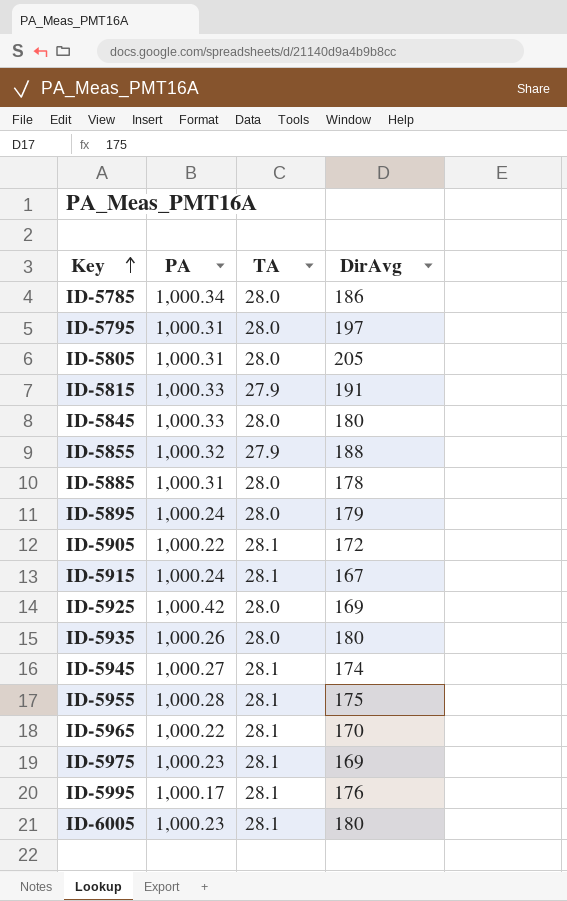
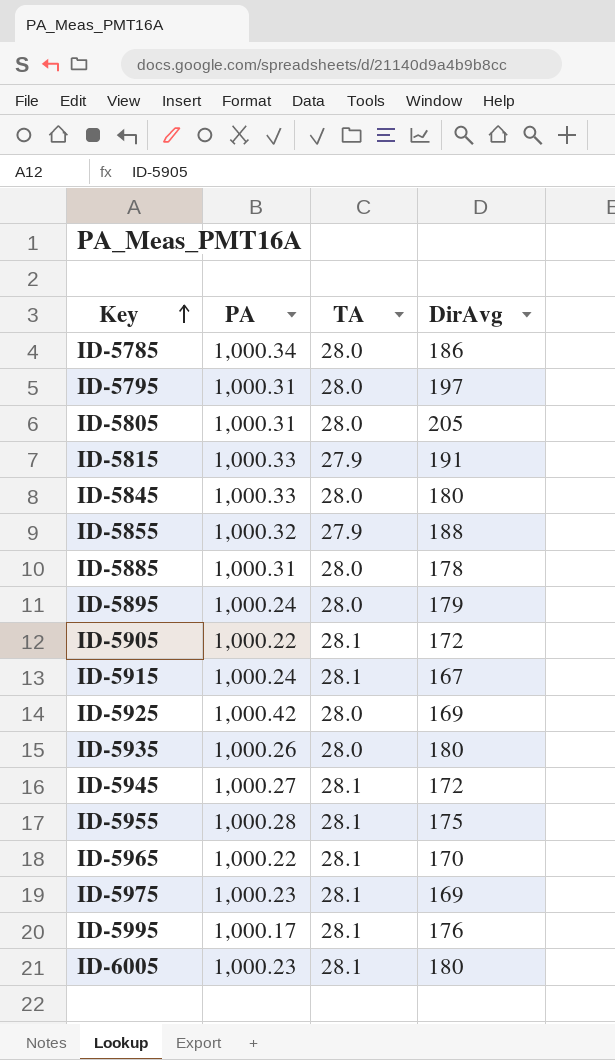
ID-5945 | DirAvg: 174 -> 172

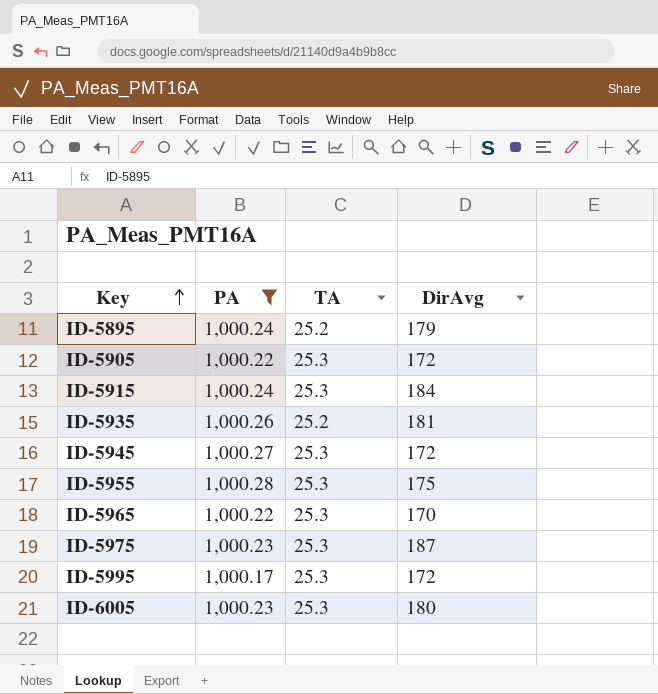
filter: none -> PA <= 1,000.28
ID-5895 | TA: 28.0 -> 25.2
ID-5905 | TA: 28.1 -> 25.3
ID-5915 | TA: 28.1 -> 25.3
ID-5915 | DirAvg: 167 -> 184
ID-5935 | TA: 28.0 -> 25.2
ID-5935 | DirAvg: 180 -> 181
ID-5945 | TA: 28.1 -> 25.3
ID-5955 | TA: 28.1 -> 25.3
ID-5965 | TA: 28.1 -> 25.3
ID-5975 | TA: 28.1 -> 25.3
ID-5975 | DirAvg: 169 -> 187
ID-5995 | TA: 28.1 -> 25.3
ID-5995 | DirAvg: 176 -> 172
ID-6005 | TA: 28.1 -> 25.3

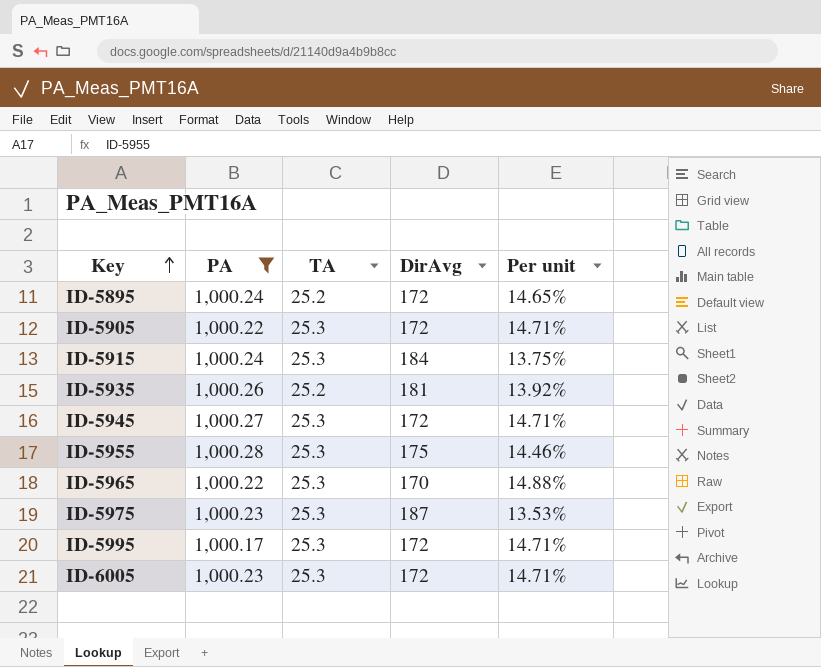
column Per unit | formula: none -> [TA] / [DirAvg]
ID-5895 | DirAvg: 179 -> 172
ID-6005 | DirAvg: 180 -> 172

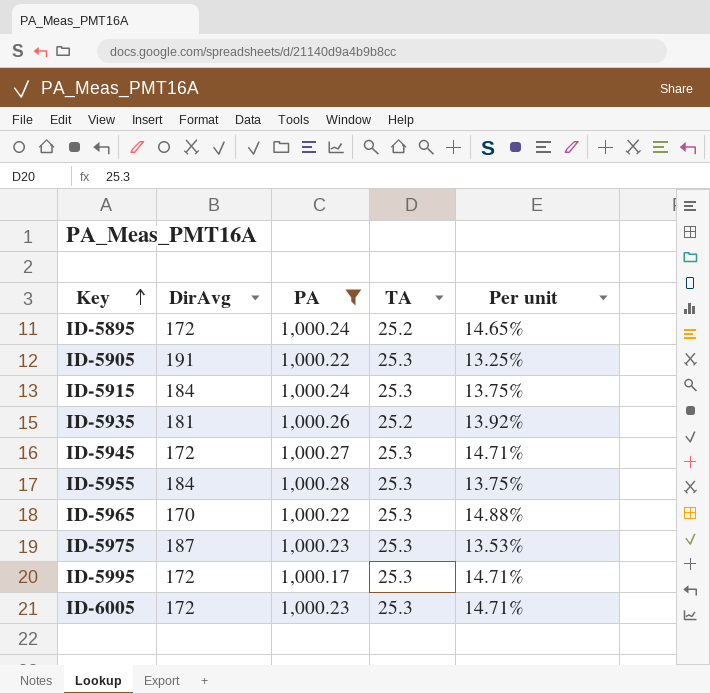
column DirAvg | position: 4 -> 2
ID-5905 | DirAvg: 172 -> 191
ID-5905 | Per unit: 14.71% -> 13.25%
ID-5955 | DirAvg: 175 -> 184
ID-5955 | Per unit: 14.46% -> 13.75%

